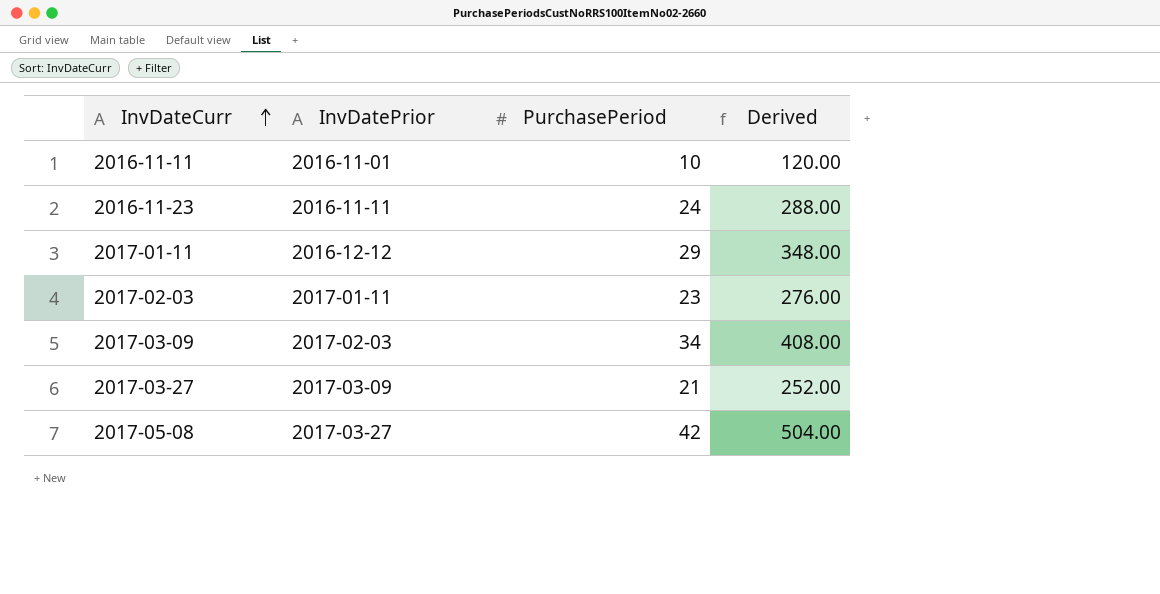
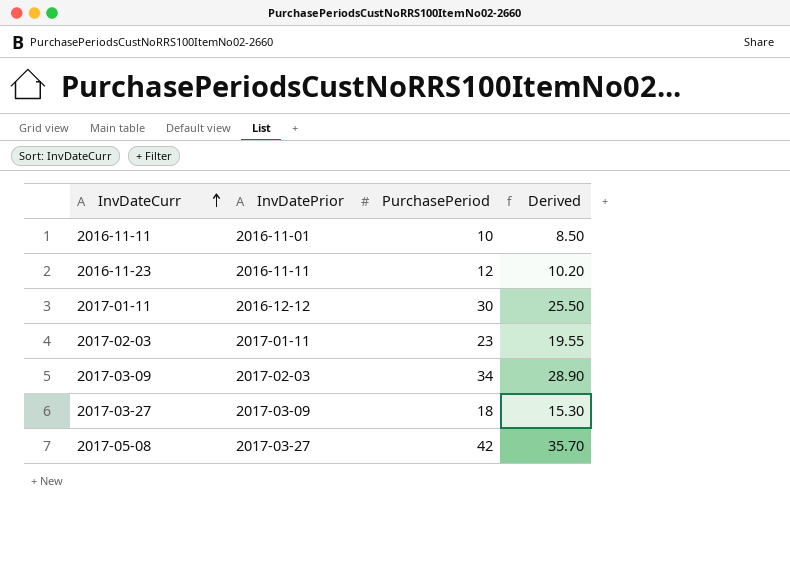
column Derived | formula: [PurchasePeriod] * 12 -> [PurchasePeriod] * 0.85
2016-11-23 | PurchasePeriod: 24 -> 12
2017-01-11 | PurchasePeriod: 29 -> 30
2017-03-27 | PurchasePeriod: 21 -> 18

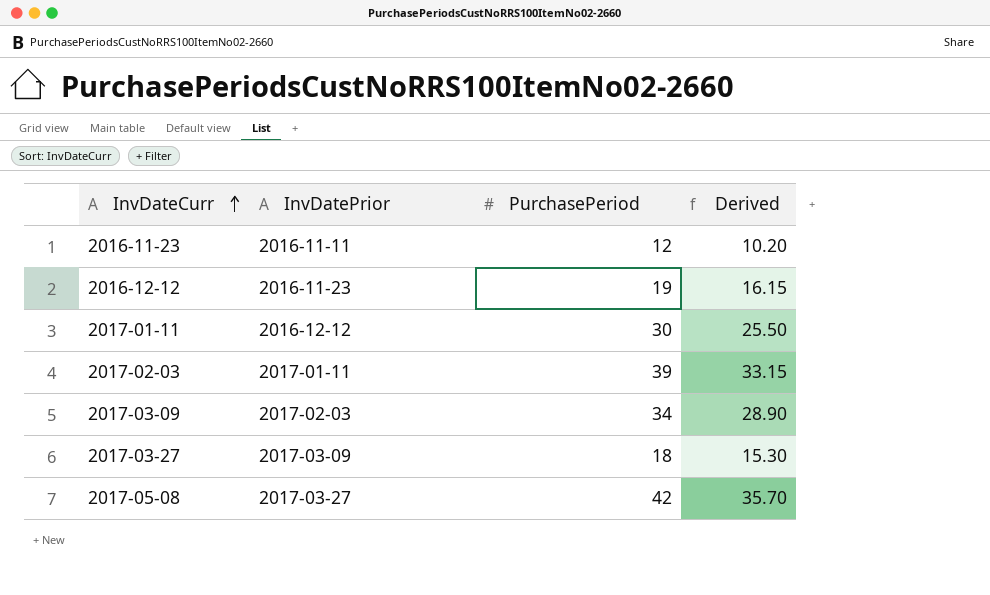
row 2016-11-11: 2016-11-01 | 10 | 8.50 -> none
row 2016-12-12: none -> 2016-11-23 | 19 | 16.15
2017-02-03 | PurchasePeriod: 23 -> 39
2017-02-03 | Derived: 19.55 -> 33.15

